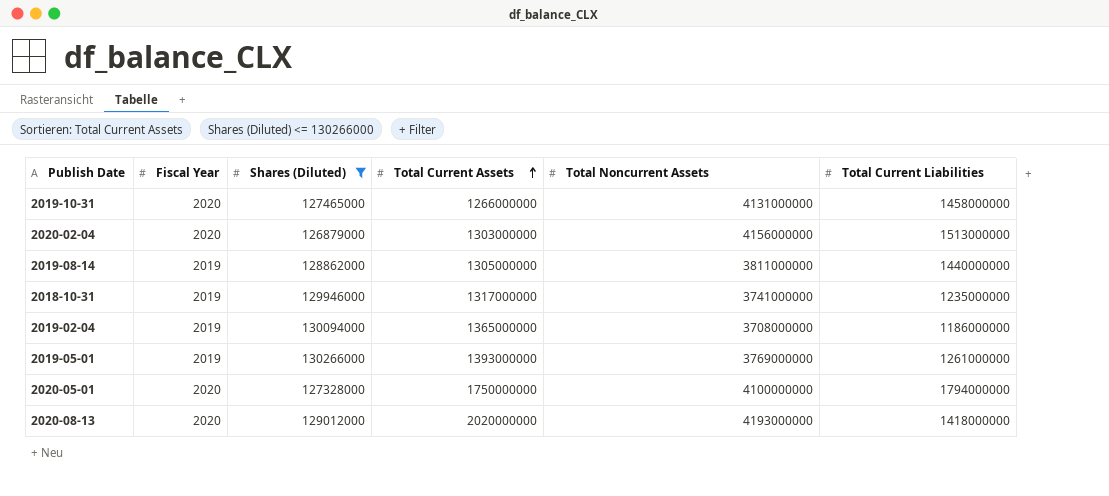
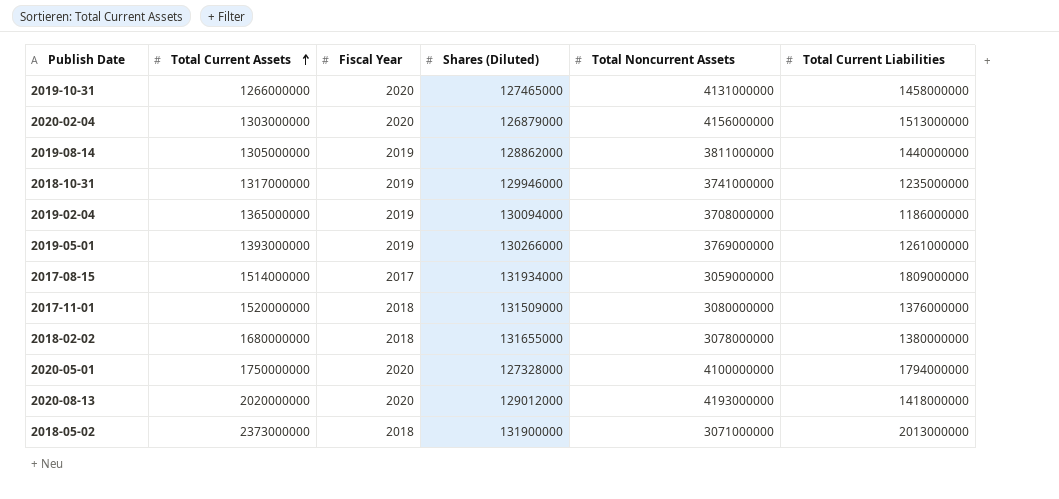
filter: Shares (Diluted) <= 130266000 -> none
column Total Current Assets | position: 4 -> 2

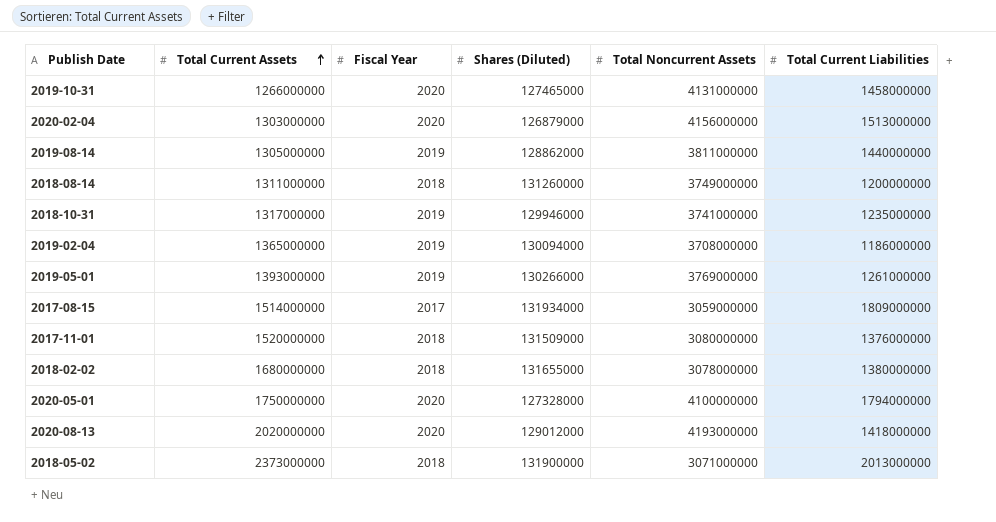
row 2018-08-14: none -> 1311000000 | 2018 | 131260000 | 3749000000 | 1200000000

